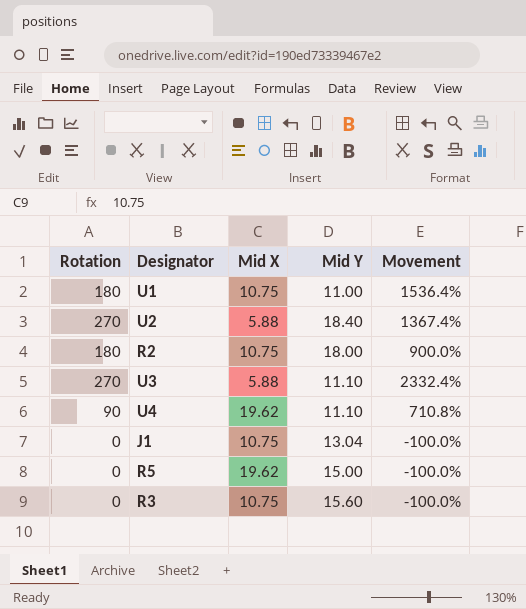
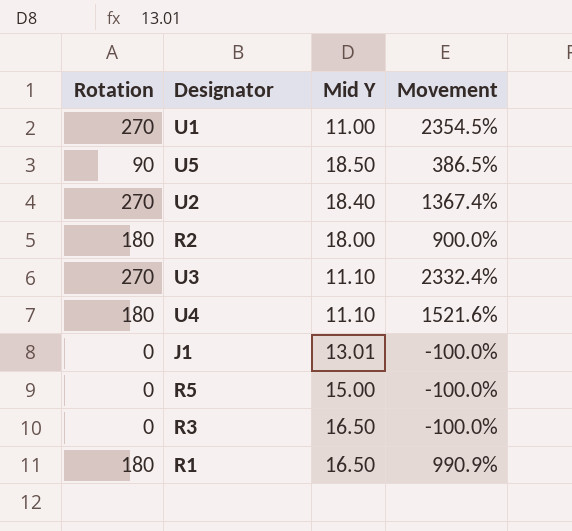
column Mid X | position: 3 -> none
U1 | Rotation: 180 -> 270
U1 | Movement: 1536.4% -> 2354.5%
row U5: none -> 90 | 18.50 | 386.5%
U4 | Rotation: 90 -> 180
U4 | Movement: 710.8% -> 1521.6%
J1 | Mid Y: 13.04 -> 13.01
R3 | Mid Y: 15.60 -> 16.50
row R1: none -> 180 | 16.50 | 990.9%

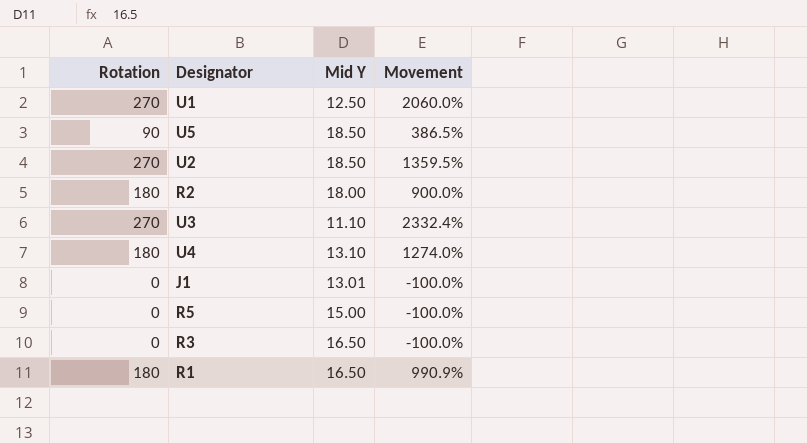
U1 | Mid Y: 11.00 -> 12.50
U1 | Movement: 2354.5% -> 2060.0%
U2 | Mid Y: 18.40 -> 18.50
U2 | Movement: 1367.4% -> 1359.5%
U4 | Mid Y: 11.10 -> 13.10
U4 | Movement: 1521.6% -> 1274.0%

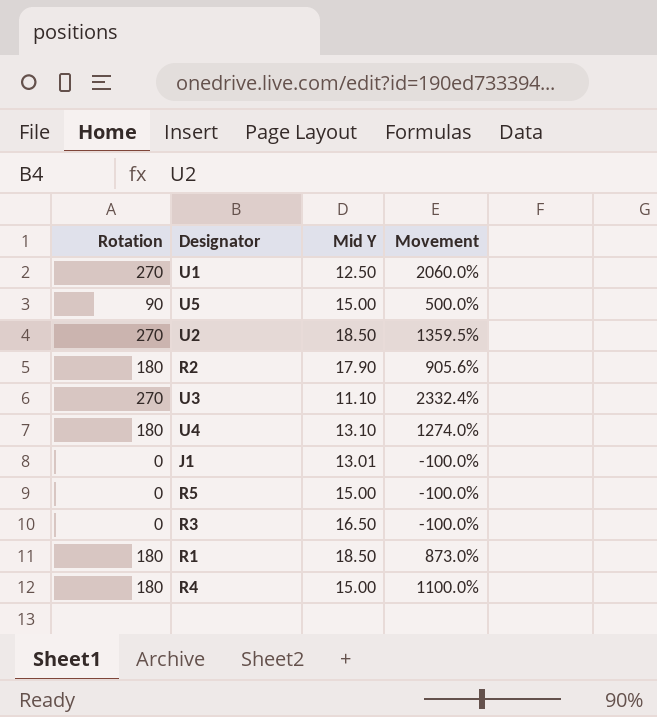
U5 | Mid Y: 18.50 -> 15.00
U5 | Movement: 386.5% -> 500.0%
R2 | Mid Y: 18.00 -> 17.90
R2 | Movement: 900.0% -> 905.6%
R1 | Mid Y: 16.50 -> 18.50
R1 | Movement: 990.9% -> 873.0%
row R4: none -> 180 | 15.00 | 1100.0%

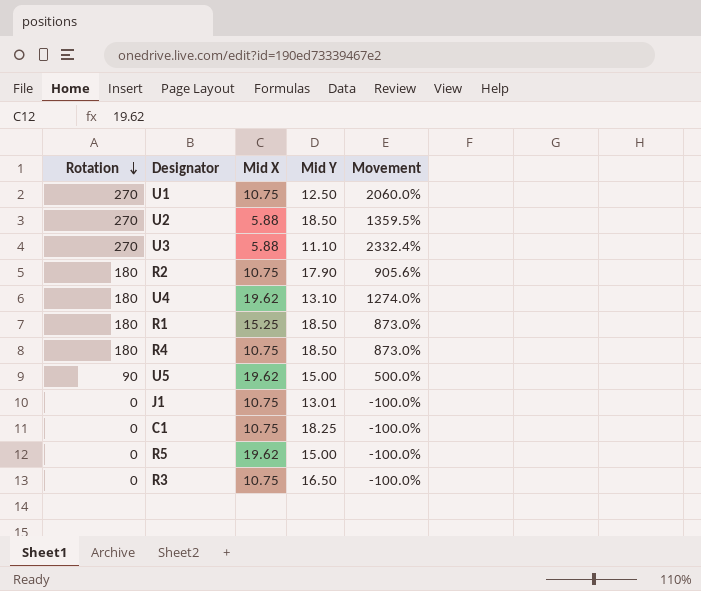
row order: none -> Rotation descending
column Mid X | position: none -> 3
R4 | Mid Y: 15.00 -> 18.50
R4 | Movement: 1100.0% -> 873.0%
row C1: none -> 0 | 10.75 | 18.25 | -100.0%

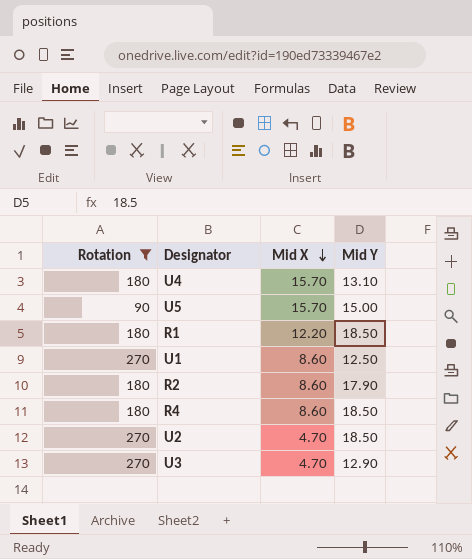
filter: none -> Rotation != 0
row order: Rotation descending -> Mid X descending
column Movement | formula: ([Rotation] - [Mid Y]) / [Mid Y] -> none
U4 | Mid X: 19.62 -> 15.70
U5 | Mid X: 19.62 -> 15.70
R1 | Mid X: 15.25 -> 12.20
U1 | Mid X: 10.75 -> 8.60
R2 | Mid X: 10.75 -> 8.60
R4 | Mid X: 10.75 -> 8.60
U2 | Mid X: 5.88 -> 4.70
U3 | Mid X: 5.88 -> 4.70
U3 | Mid Y: 11.10 -> 12.90

